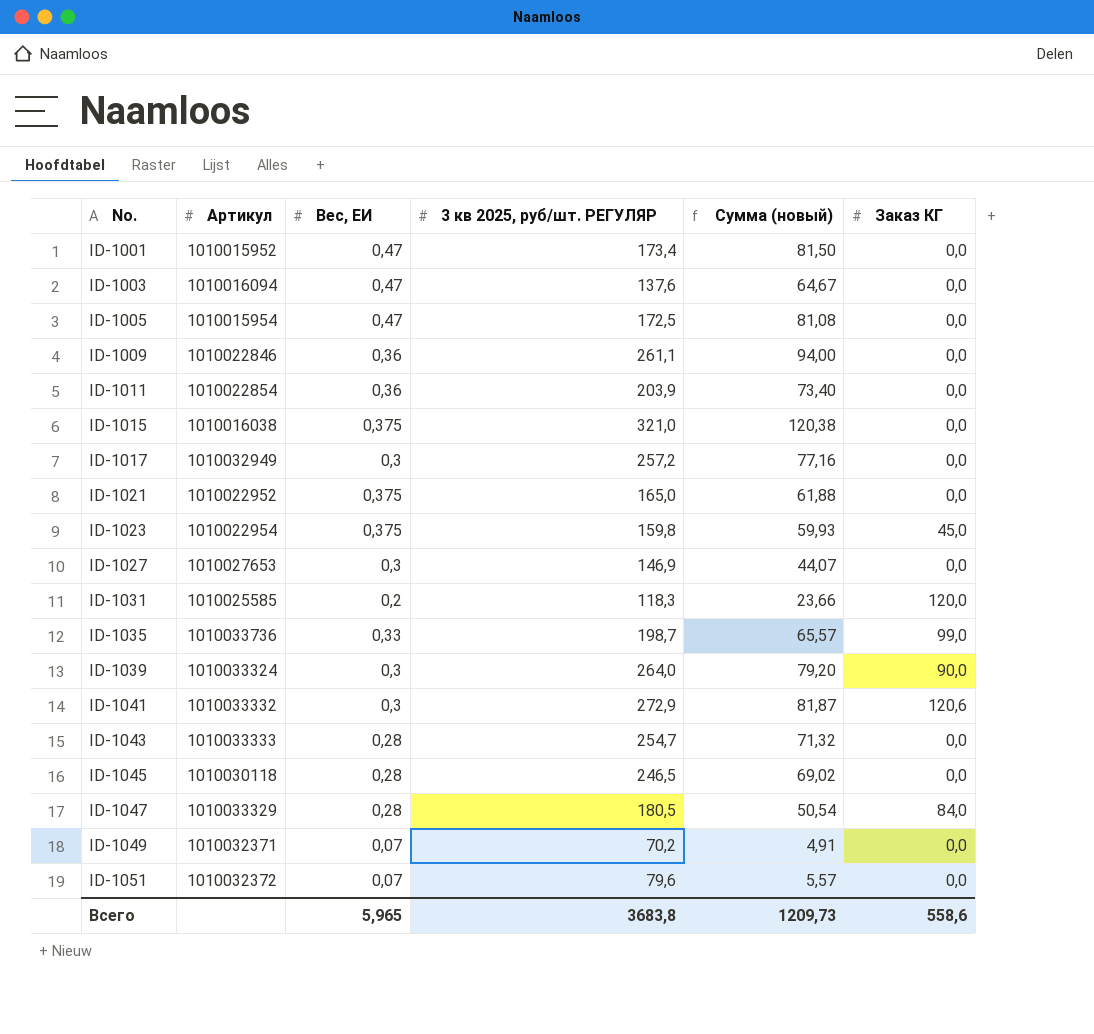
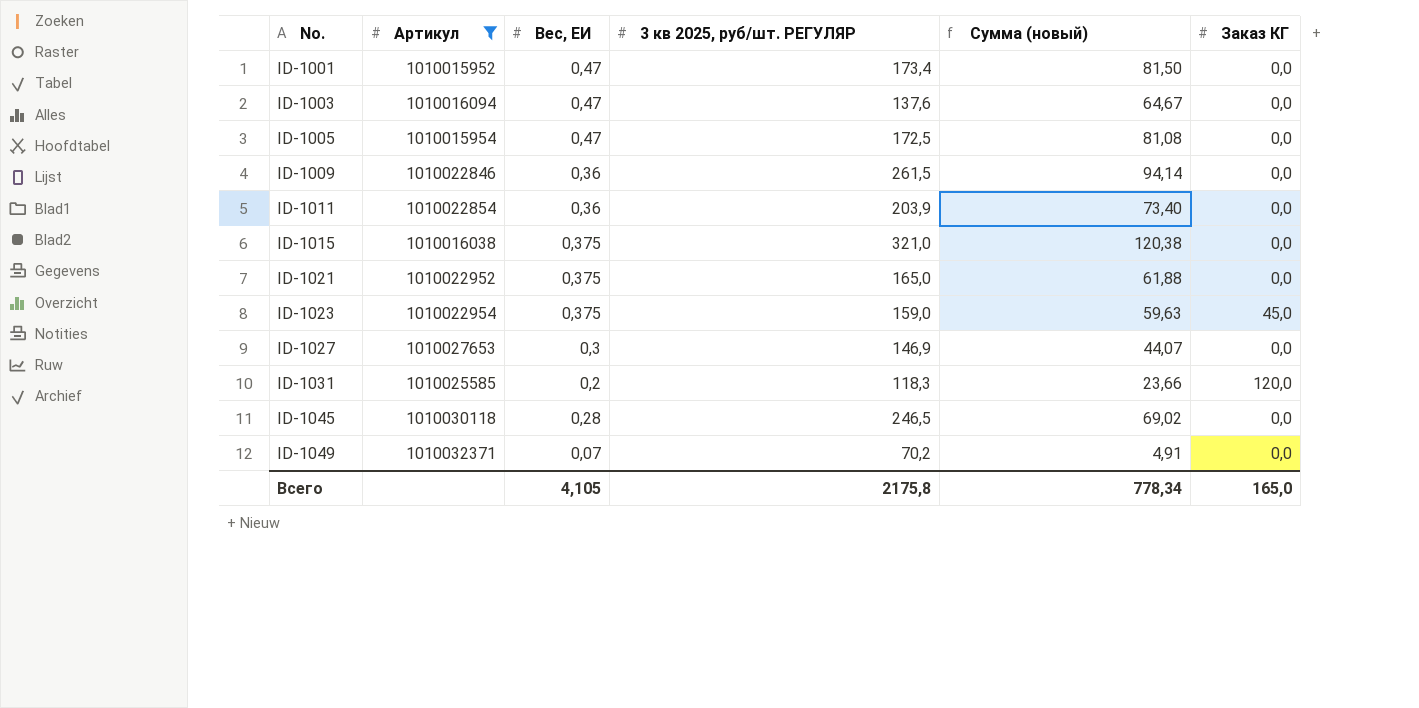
filter: none -> Артикул <= 1010032371
ID-1009 | 3 кв 2025, руб/шт. РЕГУЛЯР: 261,1 -> 261,5
ID-1009 | Сумма (новый): 94,00 -> 94,14
ID-1023 | 3 кв 2025, руб/шт. РЕГУЛЯР: 159,8 -> 159,0
ID-1023 | Сумма (новый): 59,93 -> 59,63
Всего | Вес, ЕИ: 5,965 -> 4,105
Всего | 3 кв 2025, руб/шт. РЕГУЛЯР: 3683,8 -> 2175,8
Всего | Сумма (новый): 1209,73 -> 778,34
Всего | Заказ КГ: 558,6 -> 165,0

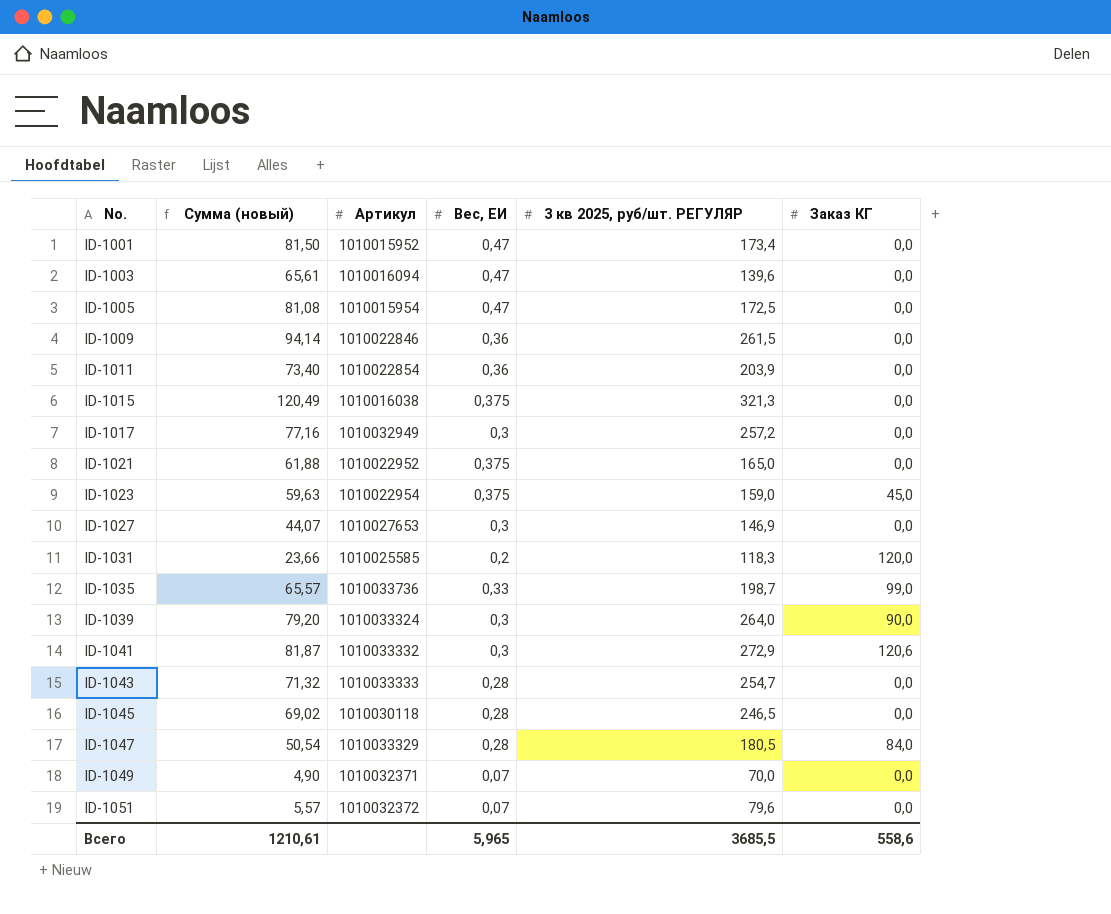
filter: Артикул <= 1010032371 -> none
column Сумма (новый) | position: 5 -> 2
ID-1003 | Сумма (новый): 64,67 -> 65,61
ID-1003 | 3 кв 2025, руб/шт. РЕГУЛЯР: 137,6 -> 139,6
ID-1015 | Сумма (новый): 120,38 -> 120,49
ID-1015 | 3 кв 2025, руб/шт. РЕГУЛЯР: 321,0 -> 321,3
ID-1049 | Сумма (новый): 4,91 -> 4,90
ID-1049 | 3 кв 2025, руб/шт. РЕГУЛЯР: 70,2 -> 70,0
Всего | Сумма (новый): 778,34 -> 1210,61
Всего | Вес, ЕИ: 4,105 -> 5,965
Всего | 3 кв 2025, руб/шт. РЕГУЛЯР: 2175,8 -> 3685,5
Всего | Заказ КГ: 165,0 -> 558,6

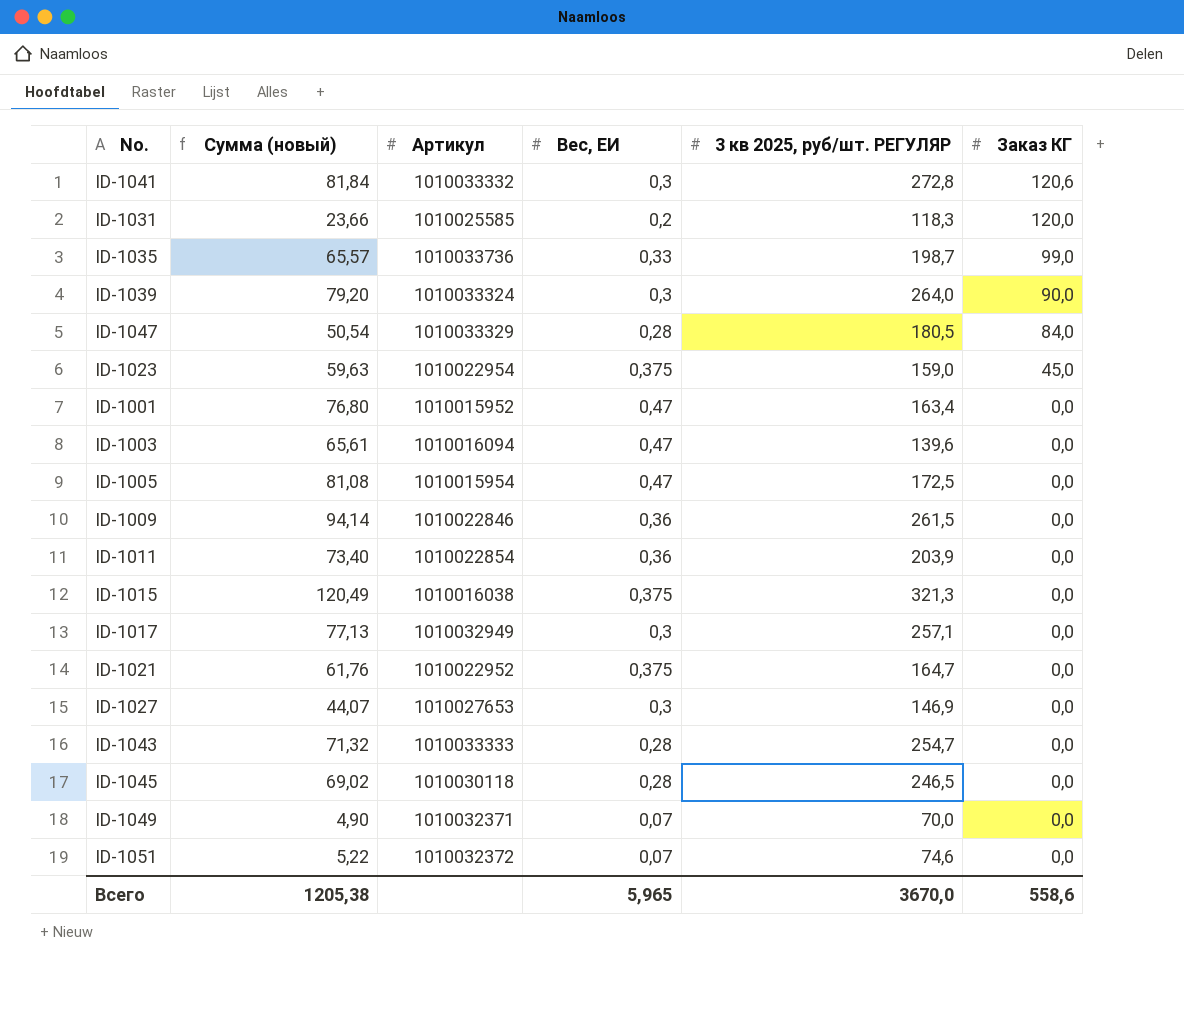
row order: No. ascending -> Заказ КГ descending
ID-1041 | Сумма (новый): 81,87 -> 81,84
ID-1041 | 3 кв 2025, руб/шт. РЕГУЛЯР: 272,9 -> 272,8
ID-1001 | Сумма (новый): 81,50 -> 76,80
ID-1001 | 3 кв 2025, руб/шт. РЕГУЛЯР: 173,4 -> 163,4
ID-1017 | Сумма (новый): 77,16 -> 77,13
ID-1017 | 3 кв 2025, руб/шт. РЕГУЛЯР: 257,2 -> 257,1
ID-1021 | Сумма (новый): 61,88 -> 61,76
ID-1021 | 3 кв 2025, руб/шт. РЕГУЛЯР: 165,0 -> 164,7
ID-1051 | Сумма (новый): 5,57 -> 5,22
ID-1051 | 3 кв 2025, руб/шт. РЕГУЛЯР: 79,6 -> 74,6
Всего | Сумма (новый): 1210,61 -> 1205,38
Всего | 3 кв 2025, руб/шт. РЕГУЛЯР: 3685,5 -> 3670,0

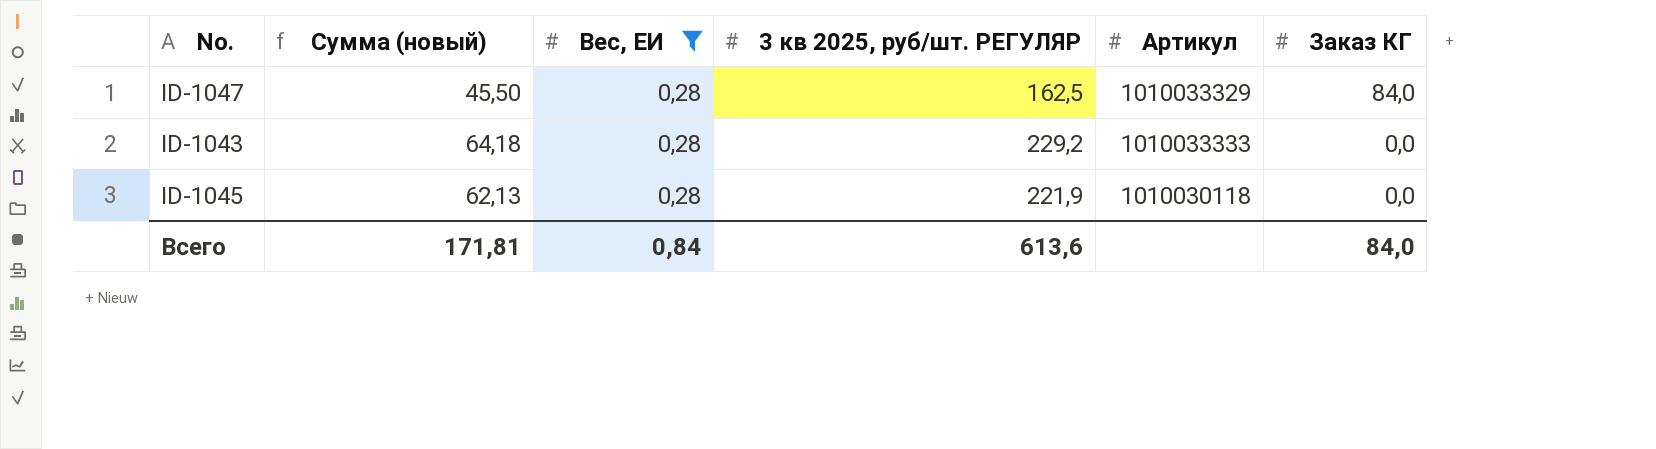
filter: none -> Вес, ЕИ = 0,28
column Артикул | position: 3 -> 5
ID-1047 | Сумма (новый): 50,54 -> 45,50
ID-1047 | 3 кв 2025, руб/шт. РЕГУЛЯР: 180,5 -> 162,5
ID-1043 | Сумма (новый): 71,32 -> 64,18
ID-1043 | 3 кв 2025, руб/шт. РЕГУЛЯР: 254,7 -> 229,2
ID-1045 | Сумма (новый): 69,02 -> 62,13
ID-1045 | 3 кв 2025, руб/шт. РЕГУЛЯР: 246,5 -> 221,9
Всего | Сумма (новый): 1205,38 -> 171,81
Всего | Вес, ЕИ: 5,965 -> 0,84
Всего | 3 кв 2025, руб/шт. РЕГУЛЯР: 3670,0 -> 613,6
Всего | Заказ КГ: 558,6 -> 84,0

